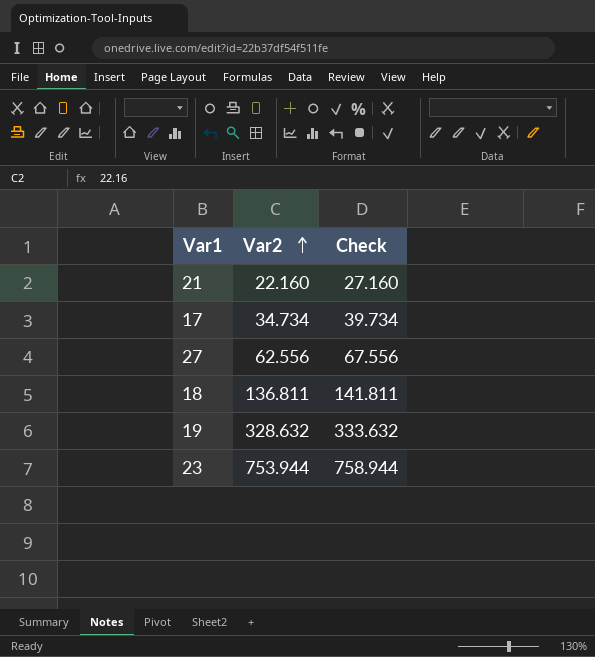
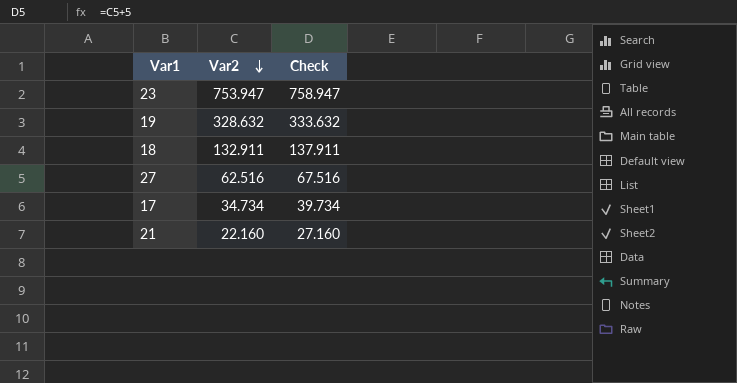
row order: Var2 ascending -> Var2 descending
23 | Var2: 753.944 -> 753.947
23 | Check: 758.944 -> 758.947
18 | Var2: 136.811 -> 132.911
18 | Check: 141.811 -> 137.911
27 | Var2: 62.556 -> 62.516
27 | Check: 67.556 -> 67.516

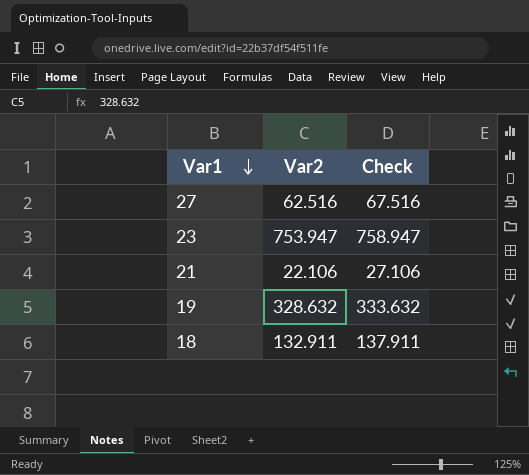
row order: Var2 descending -> Var1 descending
row 17: 34.734 | 39.734 -> none
21 | Var2: 22.160 -> 22.106
21 | Check: 27.160 -> 27.106

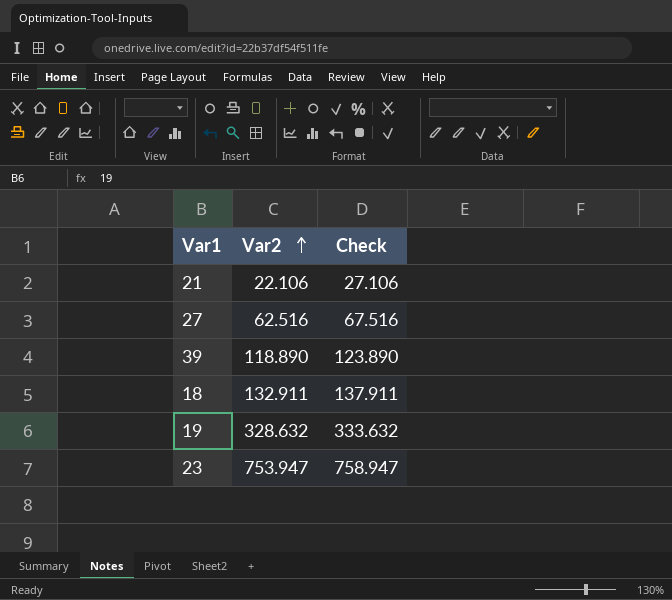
row order: Var1 descending -> Var2 ascending
row 39: none -> 118.890 | 123.890

